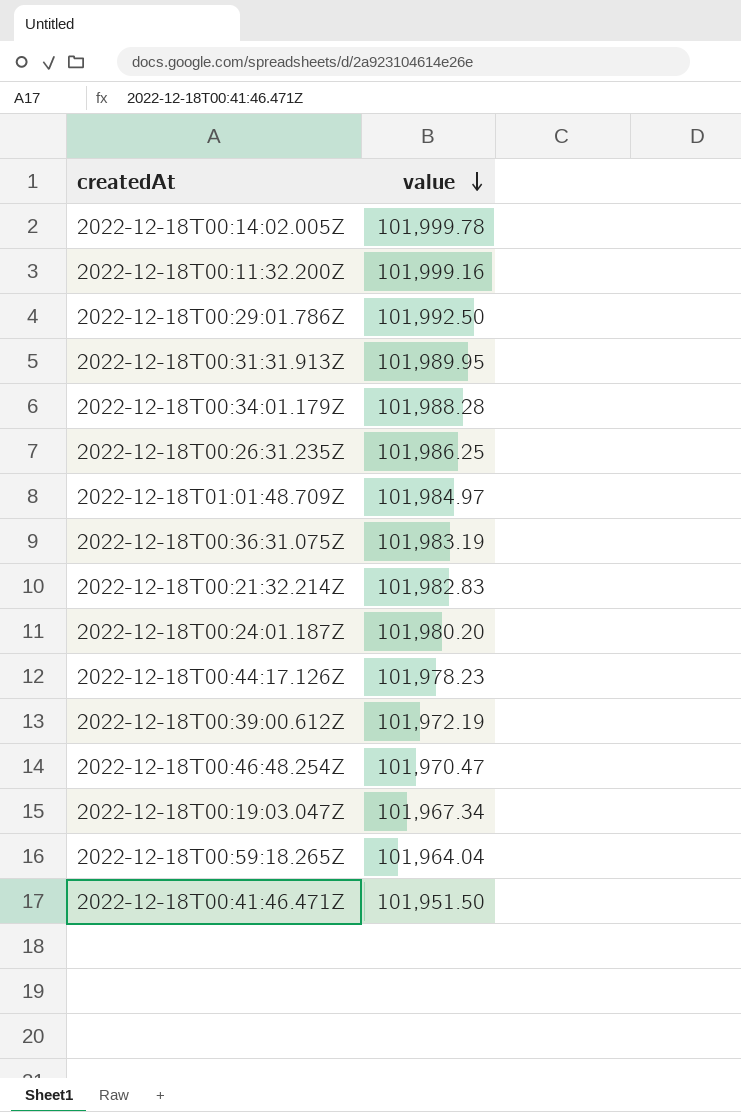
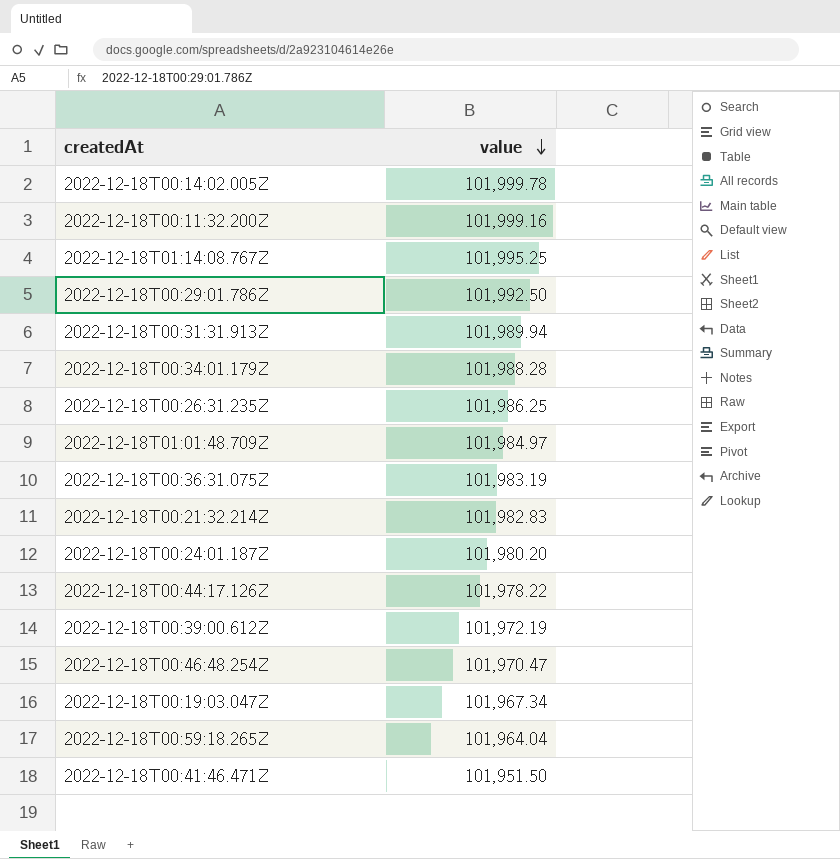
row 2022-12-18T01:14:08.767Z: none -> 101,995.25
2022-12-18T00:31:31.913Z | value: 101,989.95 -> 101,989.94
2022-12-18T00:44:17.126Z | value: 101,978.23 -> 101,978.22

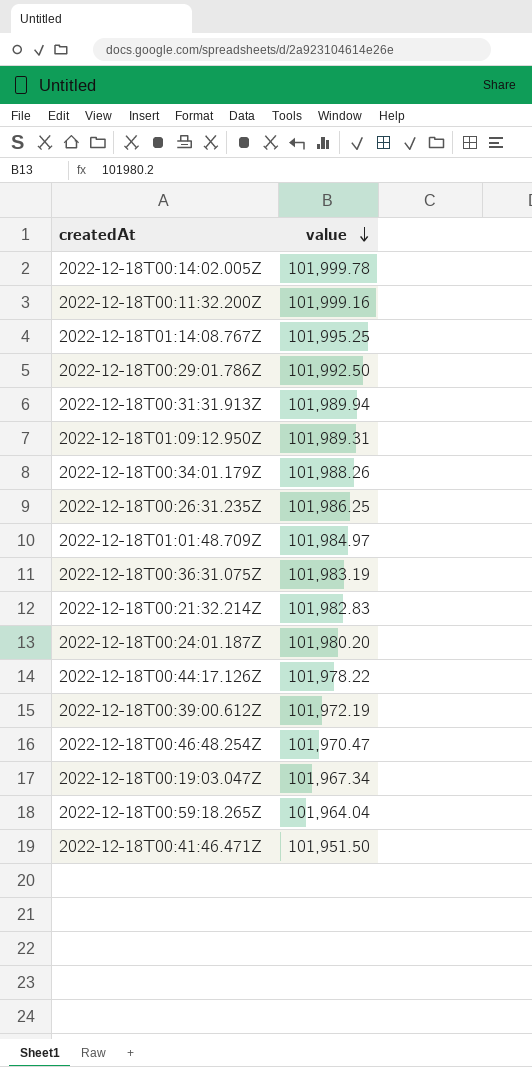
row 2022-12-18T01:09:12.950Z: none -> 101,989.31
2022-12-18T00:34:01.179Z | value: 101,988.28 -> 101,988.26

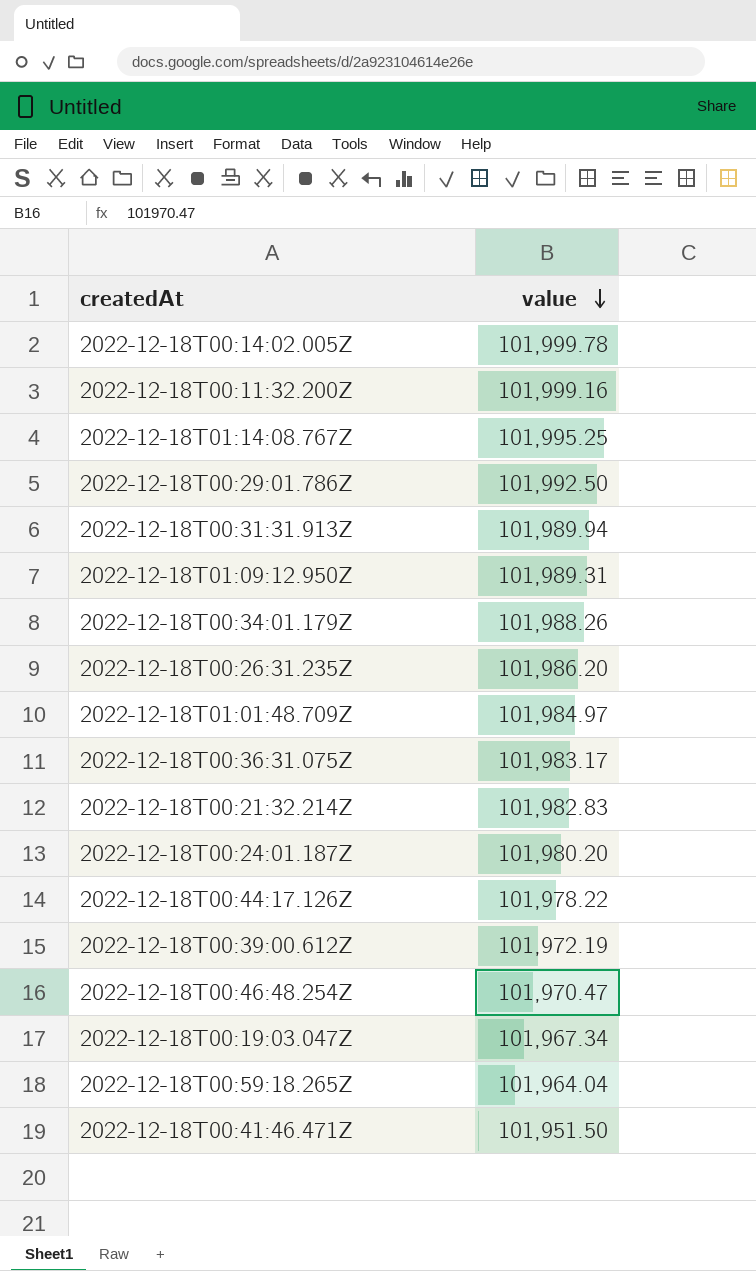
2022-12-18T00:26:31.235Z | value: 101,986.25 -> 101,986.20
2022-12-18T00:36:31.075Z | value: 101,983.19 -> 101,983.17

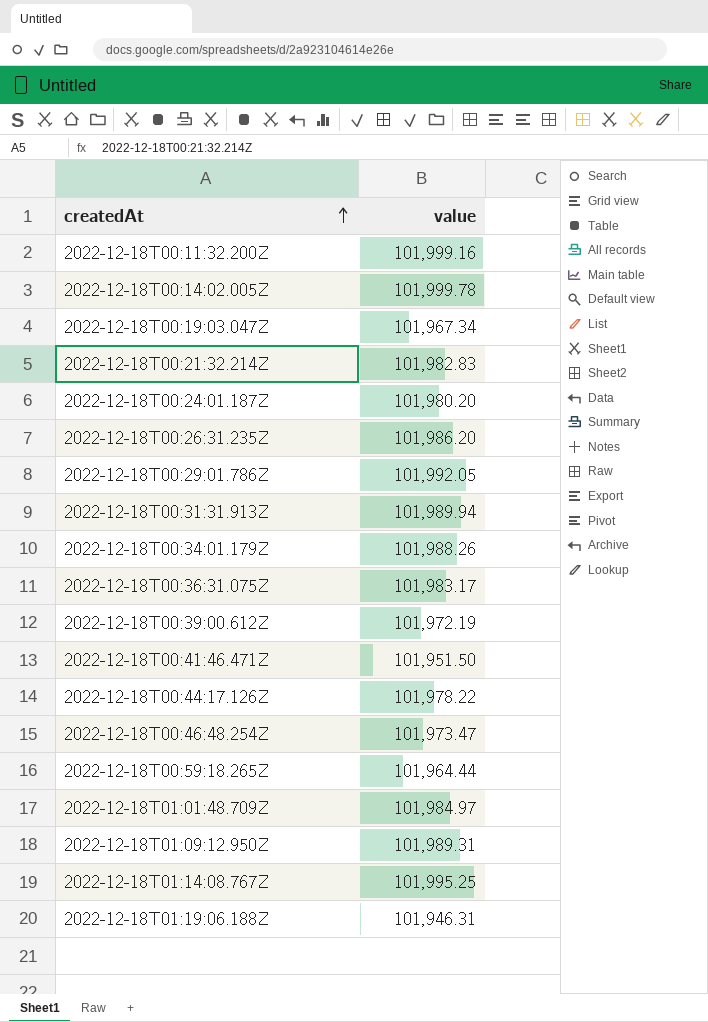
row order: value descending -> createdAt ascending
2022-12-18T00:29:01.786Z | value: 101,992.50 -> 101,992.05
2022-12-18T00:46:48.254Z | value: 101,970.47 -> 101,973.47
2022-12-18T00:59:18.265Z | value: 101,964.04 -> 101,964.44
row 2022-12-18T01:19:06.188Z: none -> 101,946.31

